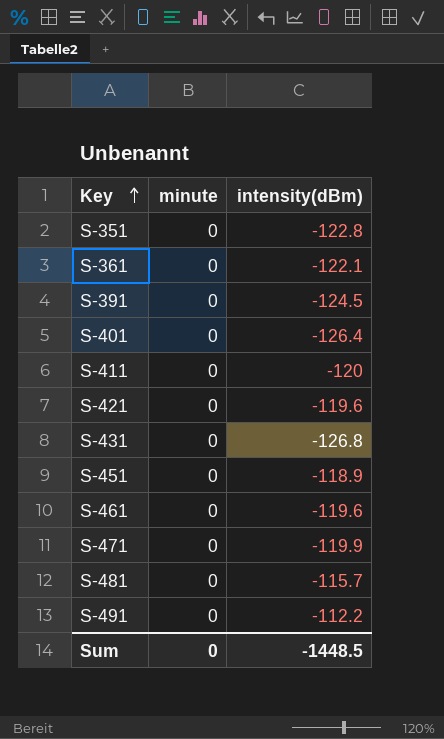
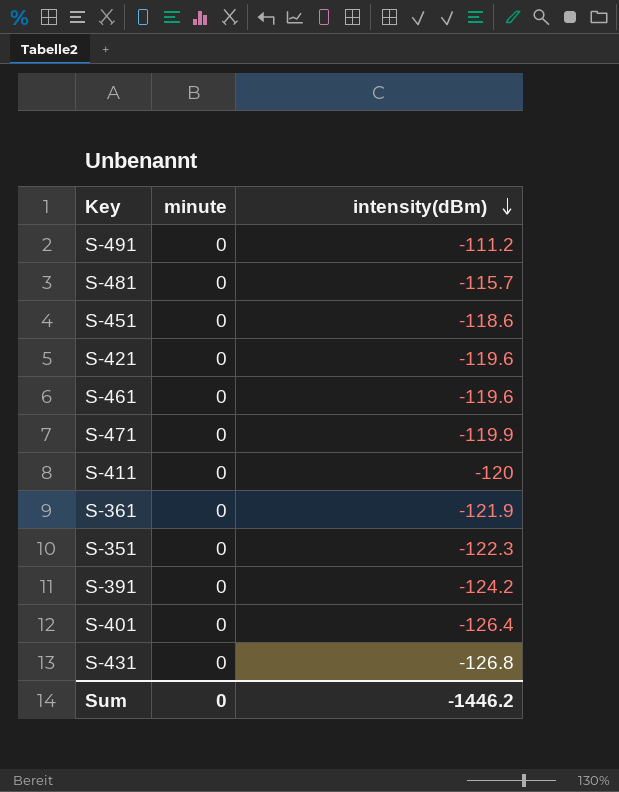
row order: Key ascending -> intensity(dBm) descending
S-491 | intensity(dBm): -112.2 -> -111.2
S-451 | intensity(dBm): -118.9 -> -118.6
S-361 | intensity(dBm): -122.1 -> -121.9
S-351 | intensity(dBm): -122.8 -> -122.3
S-391 | intensity(dBm): -124.5 -> -124.2
Sum | intensity(dBm): -1448.5 -> -1446.2

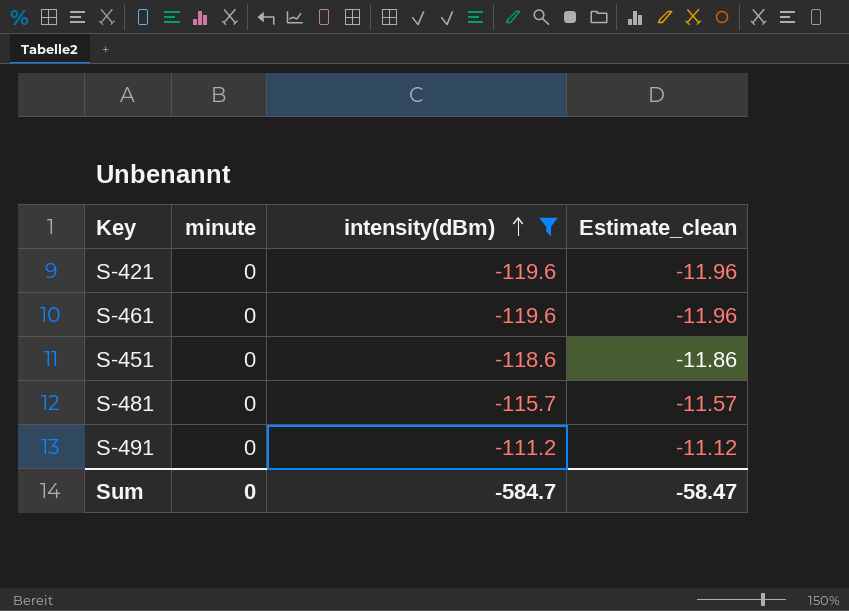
filter: none -> intensity(dBm) >= -119.6
row order: intensity(dBm) descending -> intensity(dBm) ascending
column Estimate_clean | formula: none -> [intensity(dBm)] * 0.1
Sum | intensity(dBm): -1446.2 -> -584.7

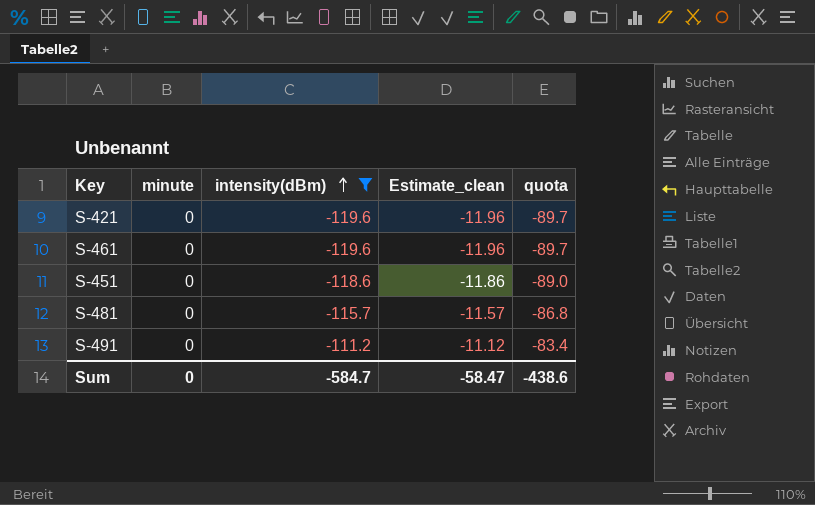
column quota | formula: none -> [intensity(dBm)] * 0.75

